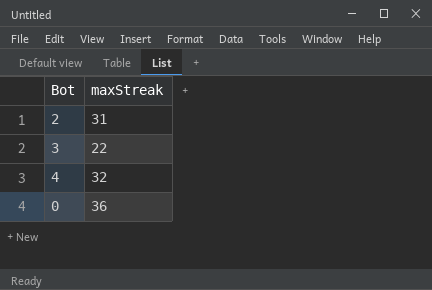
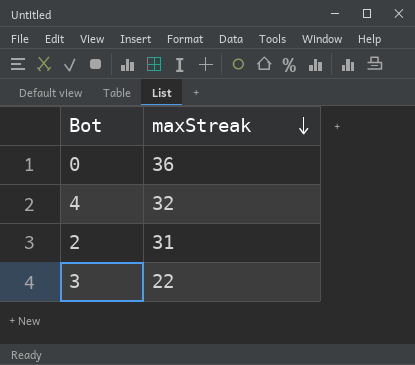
row order: none -> maxStreak descending

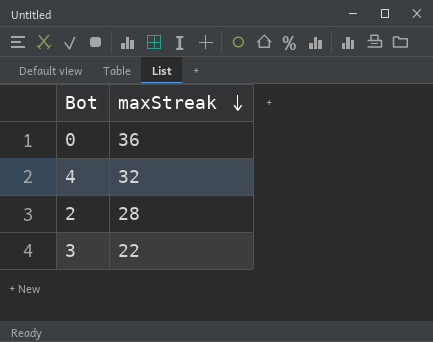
2 | maxStreak: 31 -> 28

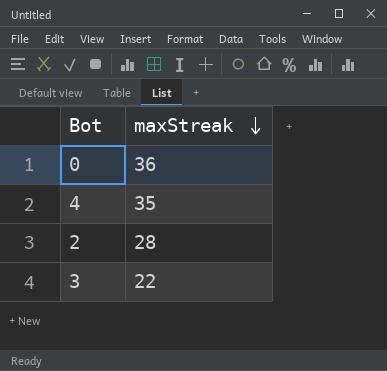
4 | maxStreak: 32 -> 35

